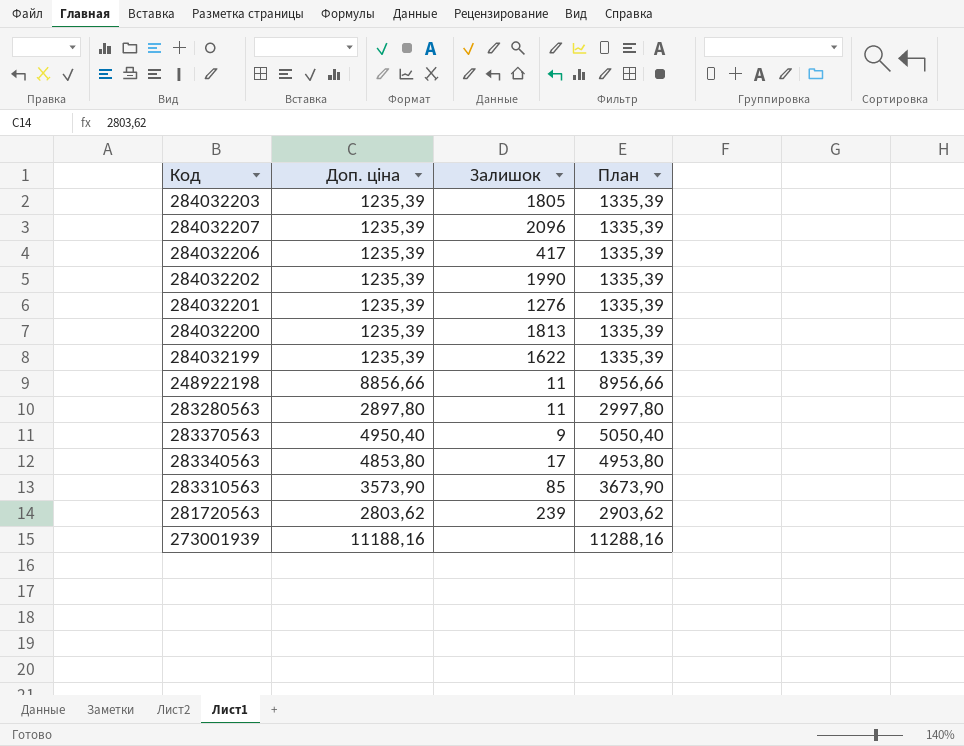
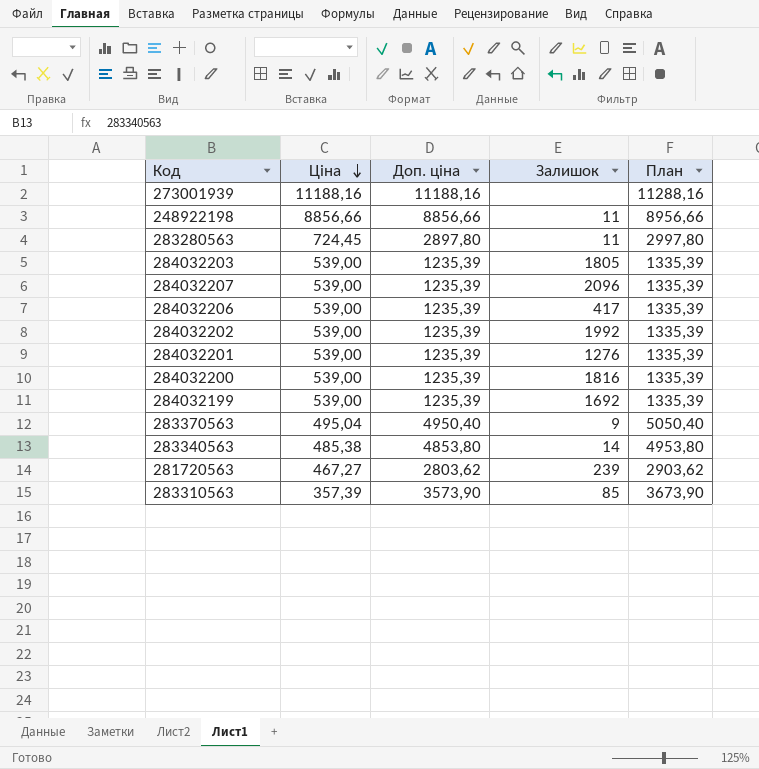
row order: none -> Ціна descending
column Ціна | position: none -> 2
284032202 | Залишок: 1990 -> 1992
284032200 | Залишок: 1813 -> 1816
284032199 | Залишок: 1622 -> 1692
283340563 | Залишок: 17 -> 14

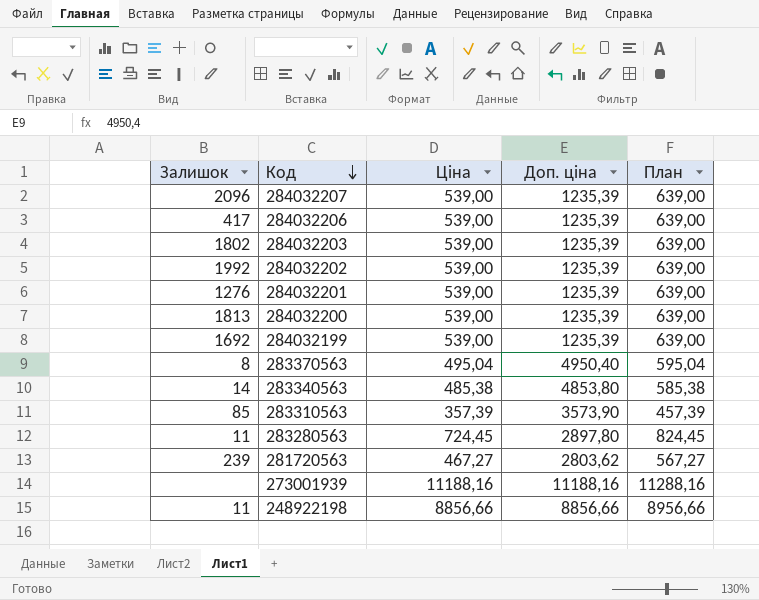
row order: Ціна descending -> Код descending
column Залишок | position: 4 -> 1
column План | formula: [Доп. ціна] + 100 -> [Ціна] + 100
284032203 | Залишок: 1805 -> 1802
284032200 | Залишок: 1816 -> 1813
283370563 | Залишок: 9 -> 8

